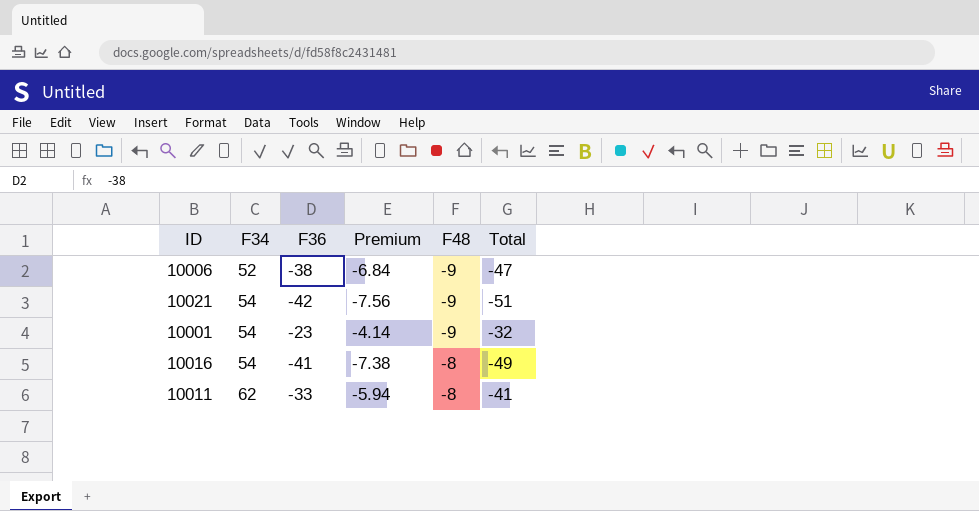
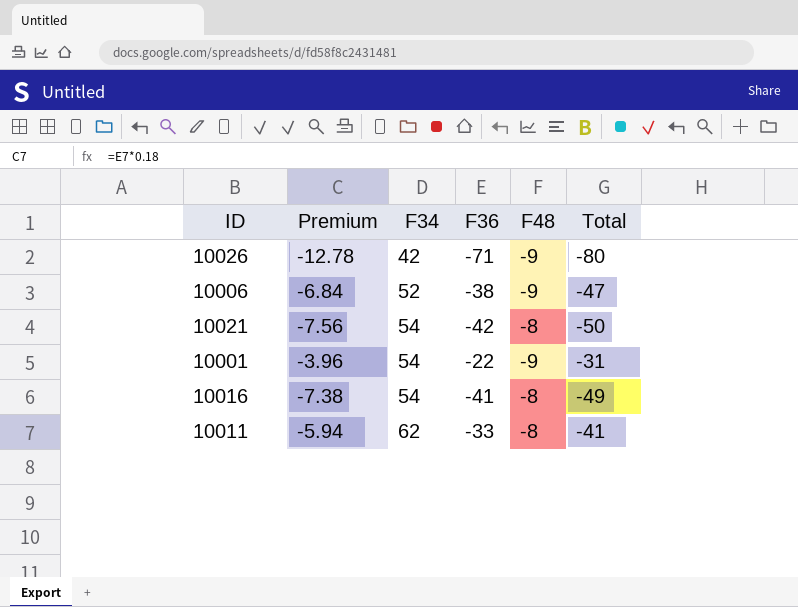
column Premium | position: 4 -> 2
row 10026: none -> -12.78 | 42 | -71 | -9 | -80
10021 | F48: -9 -> -8
10021 | Total: -51 -> -50
10001 | Premium: -4.14 -> -3.96
10001 | F36: -23 -> -22
10001 | Total: -32 -> -31

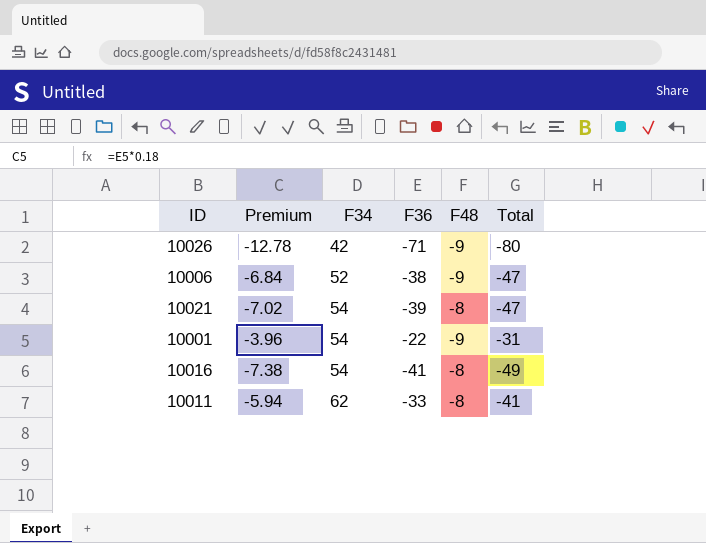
10021 | Premium: -7.56 -> -7.02
10021 | F36: -42 -> -39
10021 | Total: -50 -> -47

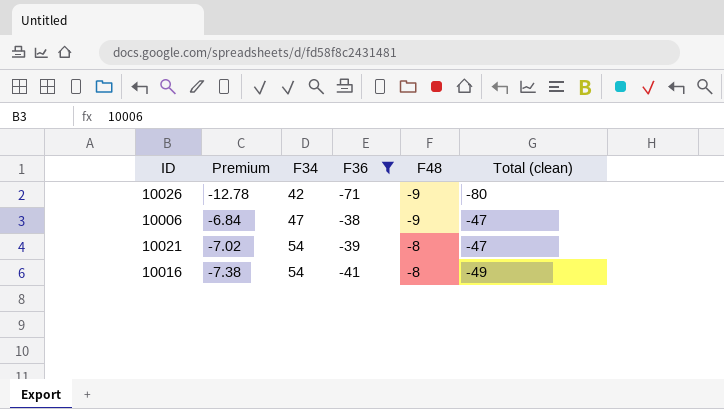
filter: none -> F36 <= -38
column name: Total -> Total (clean)
10006 | F34: 52 -> 47

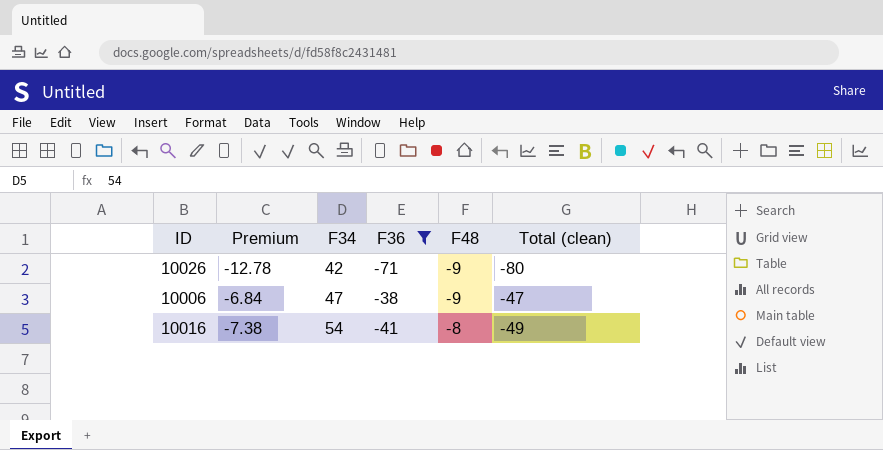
row 10021: -7.02 | 54 | -39 | -8 | -47 -> none

